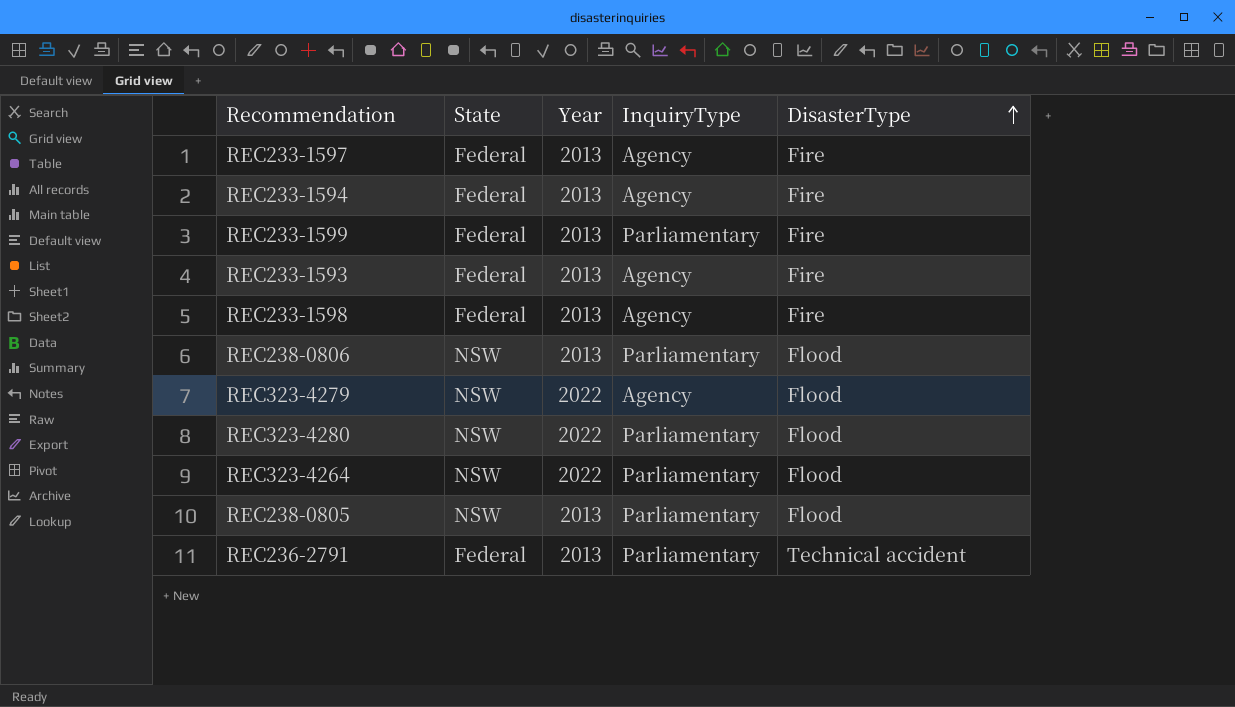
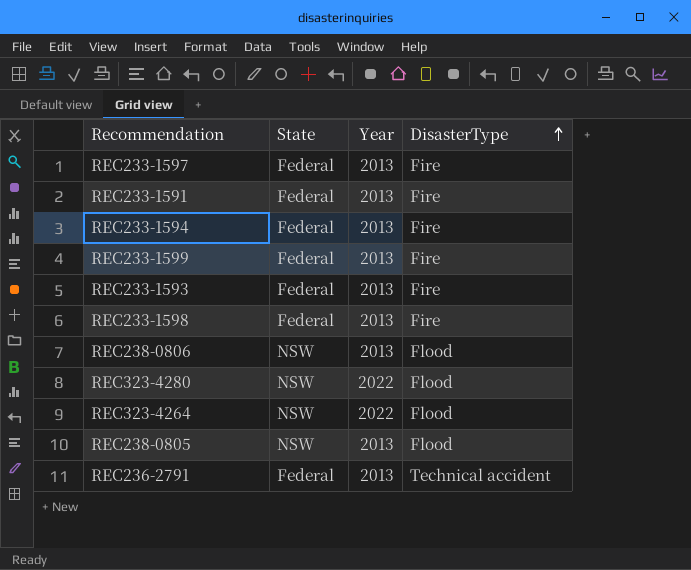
column InquiryType | position: 4 -> none
row REC323-4279: NSW | 2022 | Agency | Flood -> none
row REC233-1591: none -> Federal | 2013 | Fire

